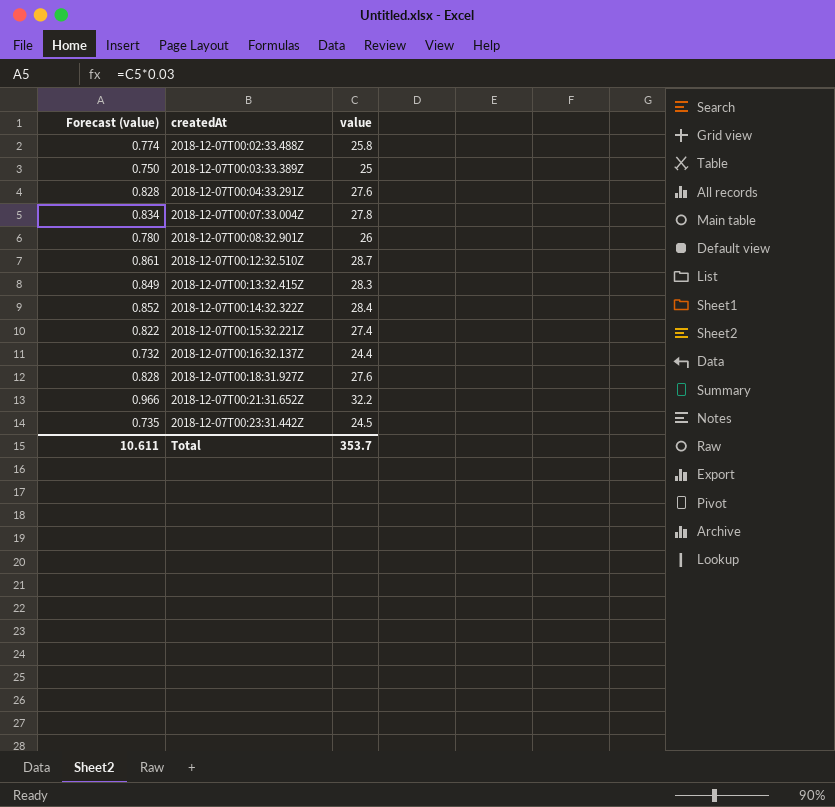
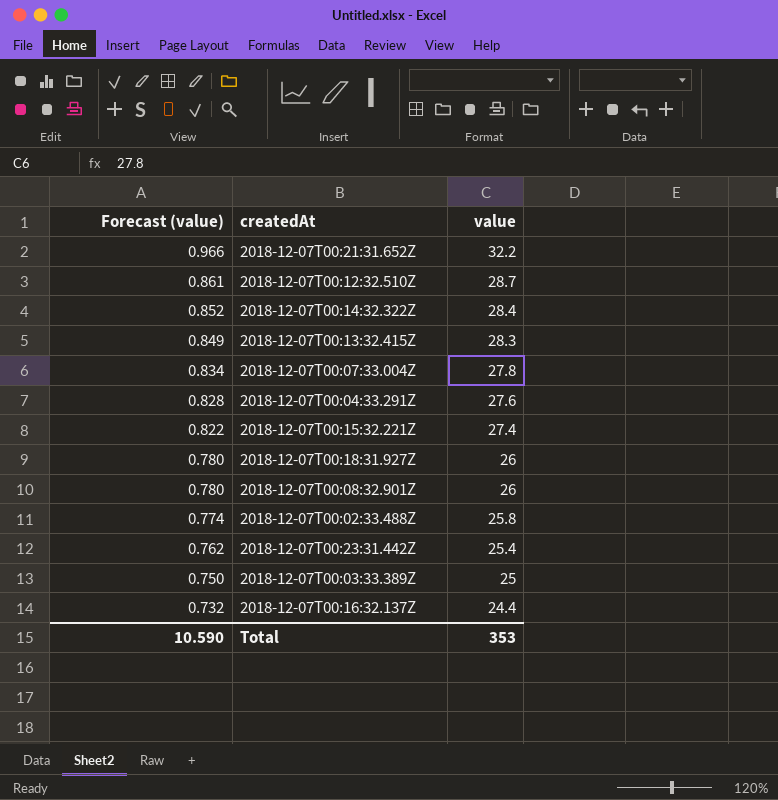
row order: createdAt ascending -> Forecast (value) descending
2018-12-07T00:18:31.927Z | Forecast (value): 0.828 -> 0.780
2018-12-07T00:18:31.927Z | value: 27.6 -> 26
2018-12-07T00:23:31.442Z | Forecast (value): 0.735 -> 0.762
2018-12-07T00:23:31.442Z | value: 24.5 -> 25.4
Total | Forecast (value): 10.611 -> 10.590
Total | value: 353.7 -> 353

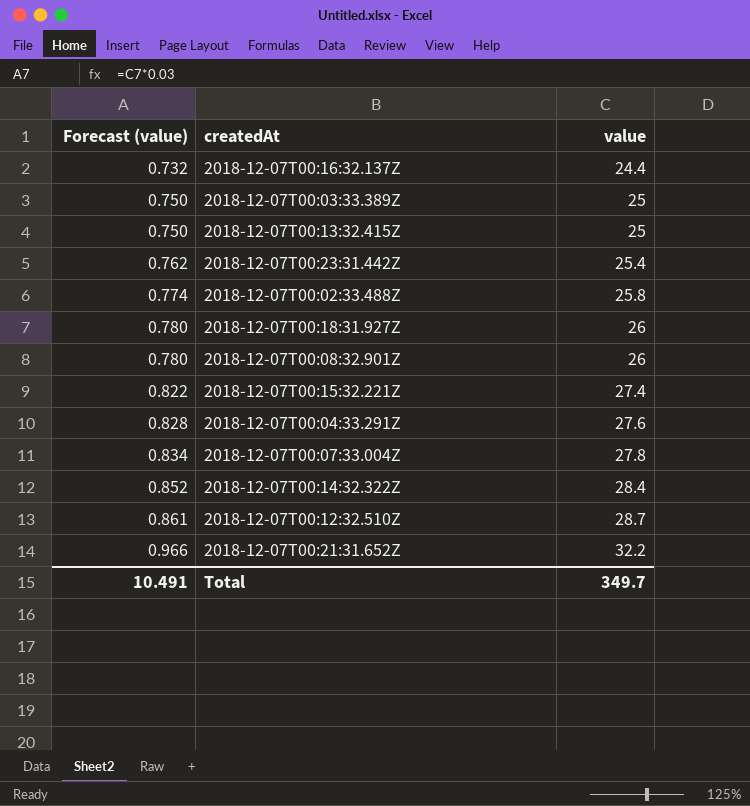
row order: Forecast (value) descending -> Forecast (value) ascending
2018-12-07T00:13:32.415Z | Forecast (value): 0.849 -> 0.750
2018-12-07T00:13:32.415Z | value: 28.3 -> 25
Total | Forecast (value): 10.590 -> 10.491
Total | value: 353 -> 349.7

